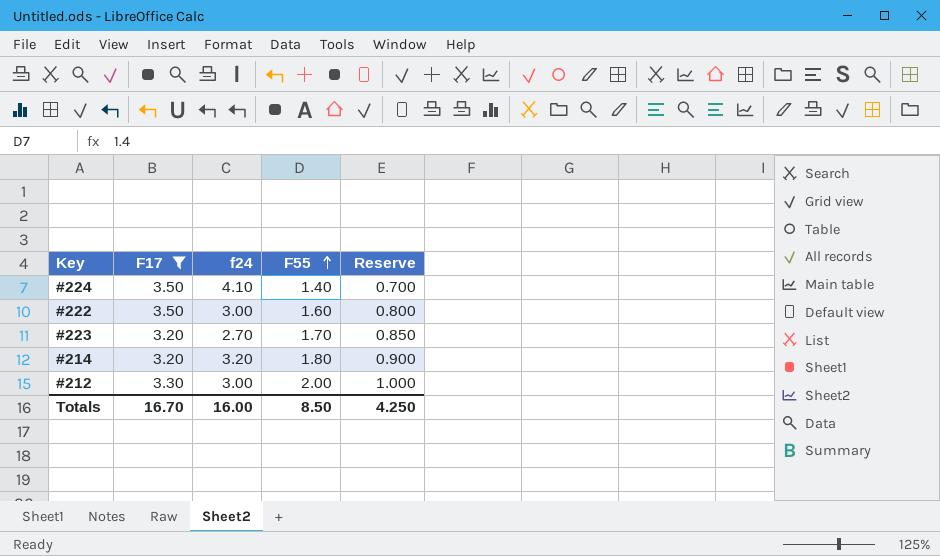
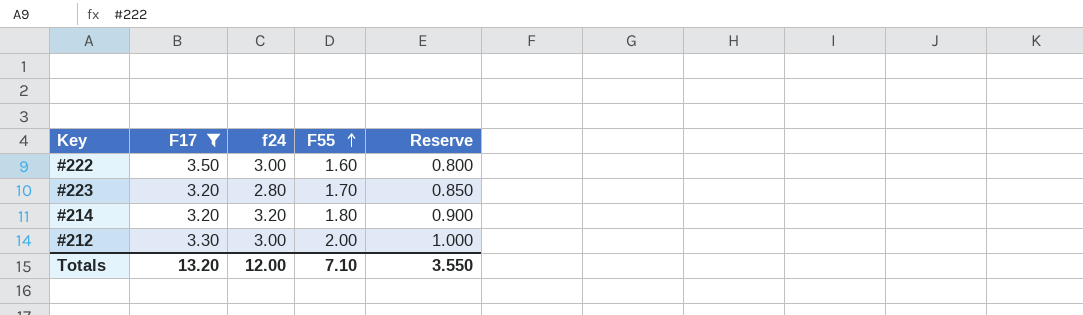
row #224: 3.50 | 4.10 | 1.40 | 0.700 -> none
#223 | f24: 2.70 -> 2.80
Totals | F17: 16.70 -> 13.20
Totals | f24: 16.00 -> 12.00
Totals | F55: 8.50 -> 7.10
Totals | Reserve: 4.250 -> 3.550

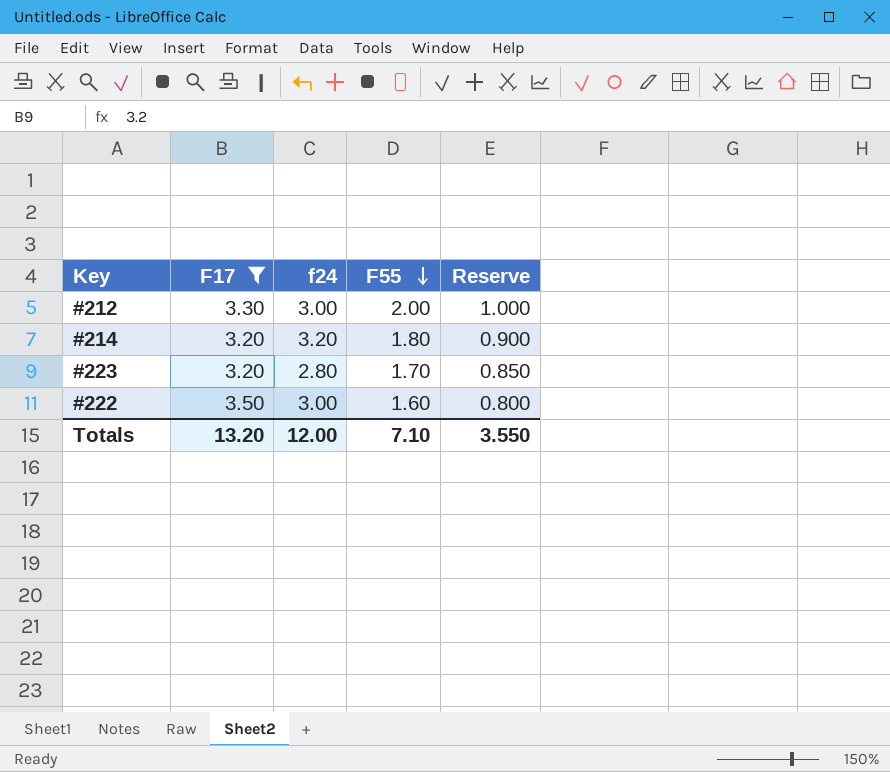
row order: F55 ascending -> F55 descending

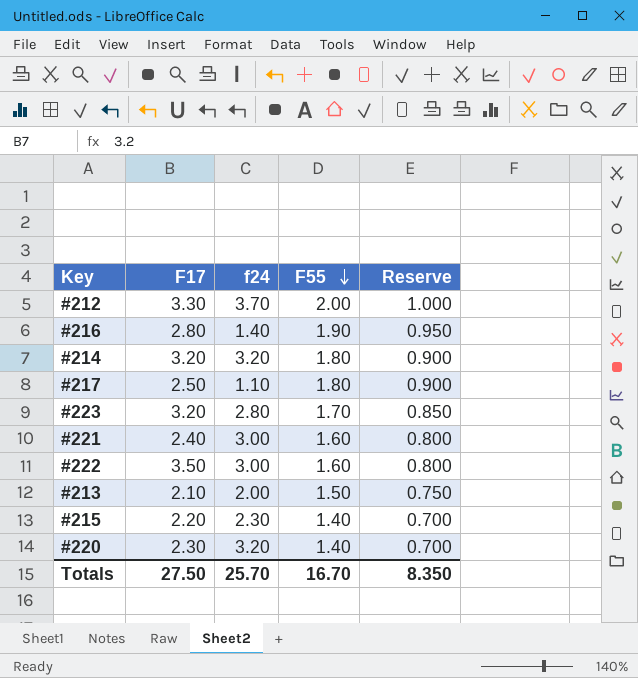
filter: F17 >= 3.20 -> none
#212 | f24: 3.00 -> 3.70
Totals | F17: 13.20 -> 27.50
Totals | f24: 12.00 -> 25.70
Totals | F55: 7.10 -> 16.70
Totals | Reserve: 3.550 -> 8.350

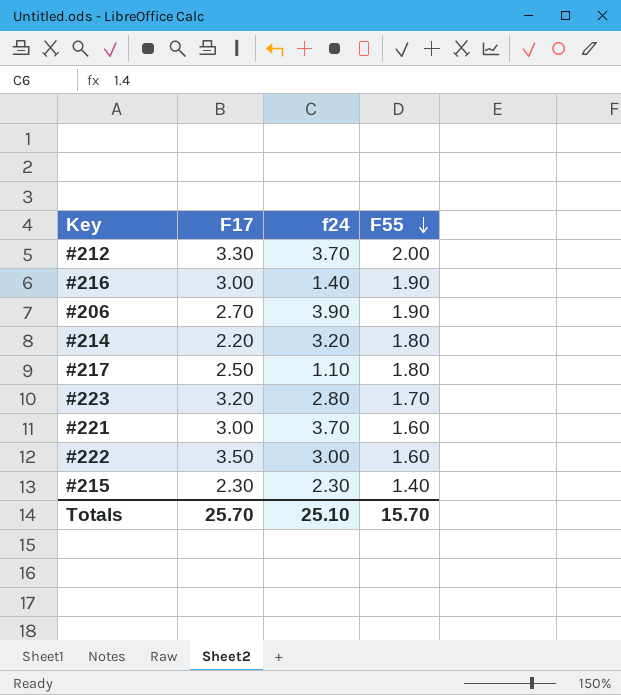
column Reserve | formula: [F55] * 0.5 -> none
row #213: 2.10 | 2.00 | 1.50 | 0.750 -> none
row #220: 2.30 | 3.20 | 1.40 | 0.700 -> none
#216 | F17: 2.80 -> 3.00
row #206: none -> 2.70 | 3.90 | 1.90
#214 | F17: 3.20 -> 2.20
#221 | F17: 2.40 -> 3.00
#221 | f24: 3.00 -> 3.70
#215 | F17: 2.20 -> 2.30
Totals | F17: 27.50 -> 25.70
Totals | f24: 25.70 -> 25.10
Totals | F55: 16.70 -> 15.70

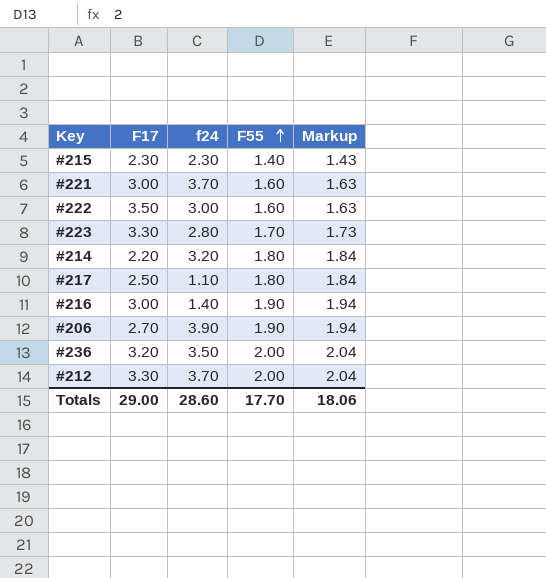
row order: F55 descending -> F55 ascending
column Markup | formula: none -> [F55] * 1.02
#223 | F17: 3.20 -> 3.30
row #236: none -> 3.20 | 3.50 | 2.00 | 2.04
Totals | F17: 25.70 -> 29.00
Totals | f24: 25.10 -> 28.60
Totals | F55: 15.70 -> 17.70

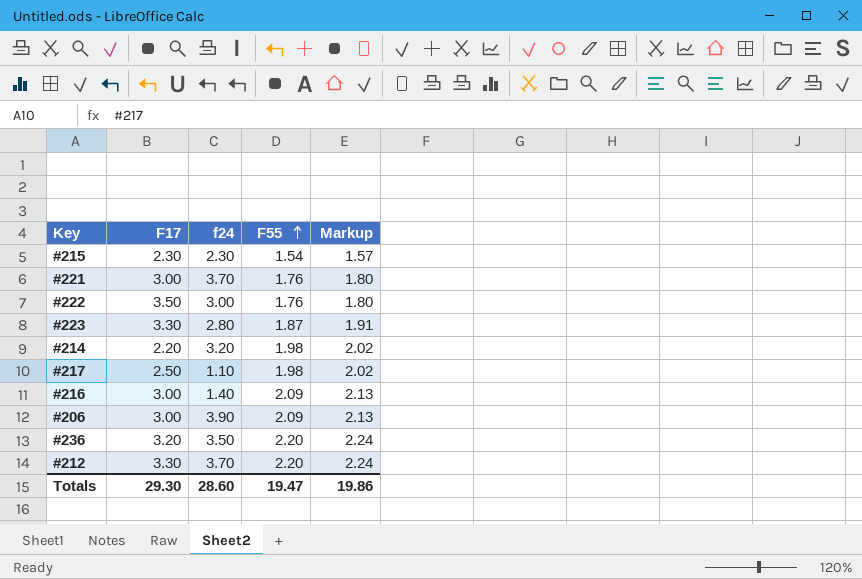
#215 | F55: 1.40 -> 1.54
#215 | Markup: 1.43 -> 1.57
#221 | F55: 1.60 -> 1.76
#221 | Markup: 1.63 -> 1.80
#222 | F55: 1.60 -> 1.76
#222 | Markup: 1.63 -> 1.80
#223 | F55: 1.70 -> 1.87
#223 | Markup: 1.73 -> 1.91
#214 | F55: 1.80 -> 1.98
#214 | Markup: 1.84 -> 2.02
#217 | F55: 1.80 -> 1.98
#217 | Markup: 1.84 -> 2.02
#216 | F55: 1.90 -> 2.09
#216 | Markup: 1.94 -> 2.13
#206 | F17: 2.70 -> 3.00
#206 | F55: 1.90 -> 2.09
#206 | Markup: 1.94 -> 2.13
#236 | F55: 2.00 -> 2.20
#236 | Markup: 2.04 -> 2.24
#212 | F55: 2.00 -> 2.20
#212 | Markup: 2.04 -> 2.24
Totals | F17: 29.00 -> 29.30
Totals | F55: 17.70 -> 19.47
Totals | Markup: 18.06 -> 19.86

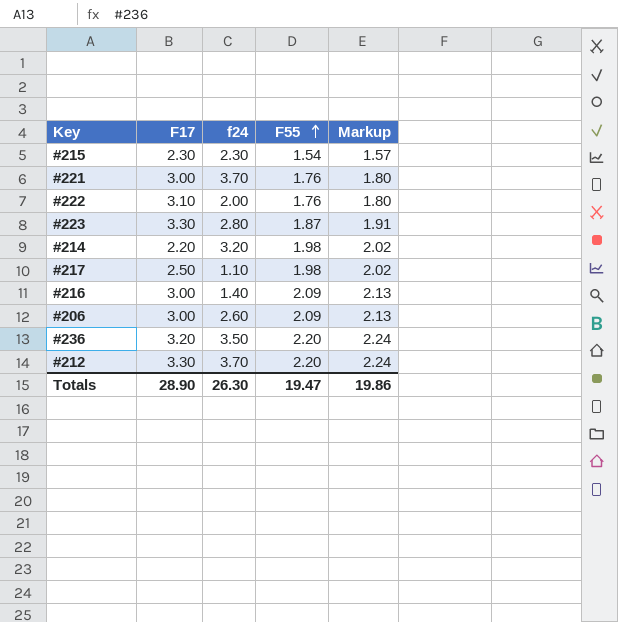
#222 | F17: 3.50 -> 3.10
#222 | f24: 3.00 -> 2.00
#206 | f24: 3.90 -> 2.60
Totals | F17: 29.30 -> 28.90
Totals | f24: 28.60 -> 26.30

